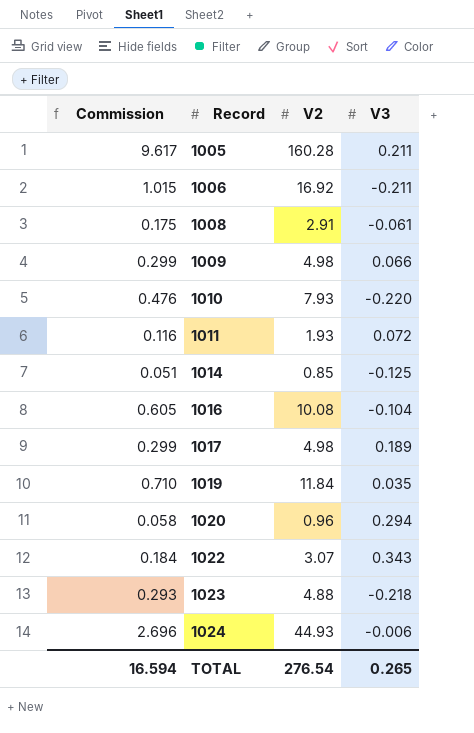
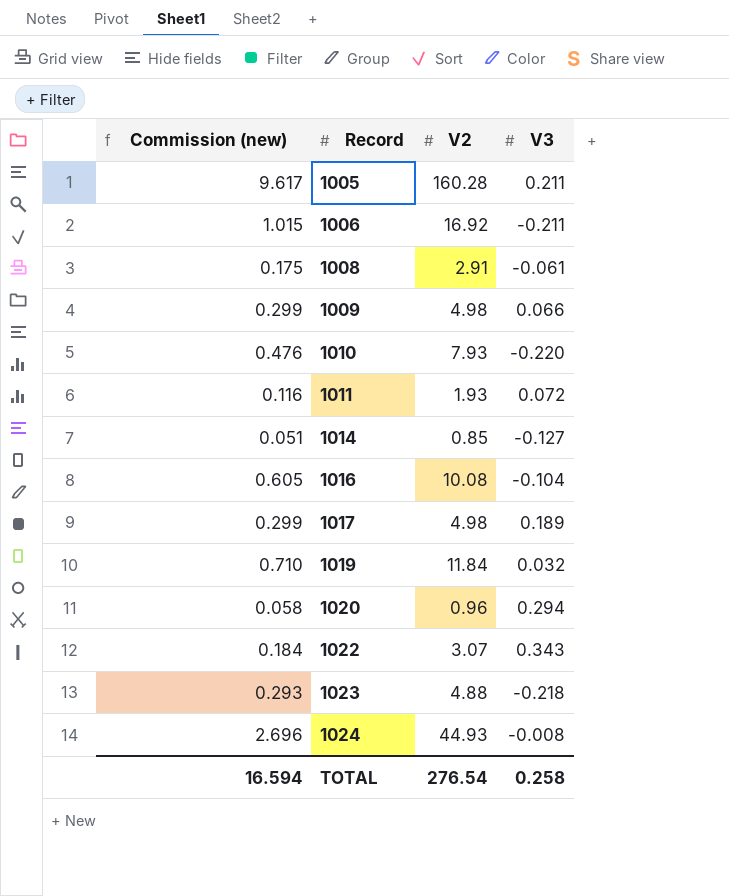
column name: Commission -> Commission (new)
1014 | V3: -0.125 -> -0.127
1019 | V3: 0.035 -> 0.032
1024 | V3: -0.006 -> -0.008
TOTAL | V3: 0.265 -> 0.258

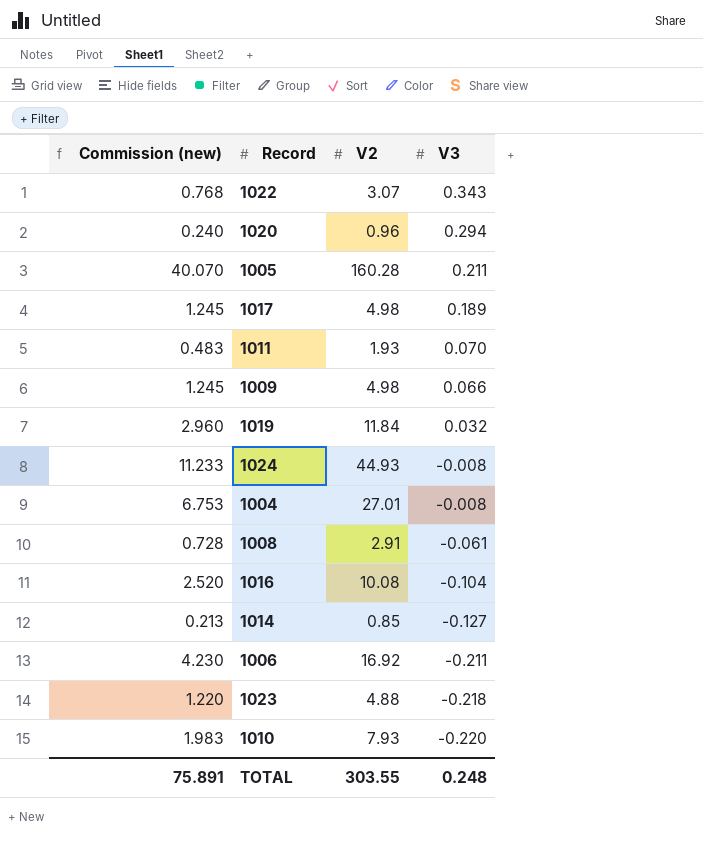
row order: Record ascending -> V3 descending
column Commission (new) | formula: [V2] * 0.06 -> [V2] * 0.25
1011 | V3: 0.072 -> 0.070
row 1004: none -> 6.753 | 27.01 | -0.008
TOTAL | Commission (new): 16.594 -> 75.891
TOTAL | V2: 276.54 -> 303.55
TOTAL | V3: 0.258 -> 0.248

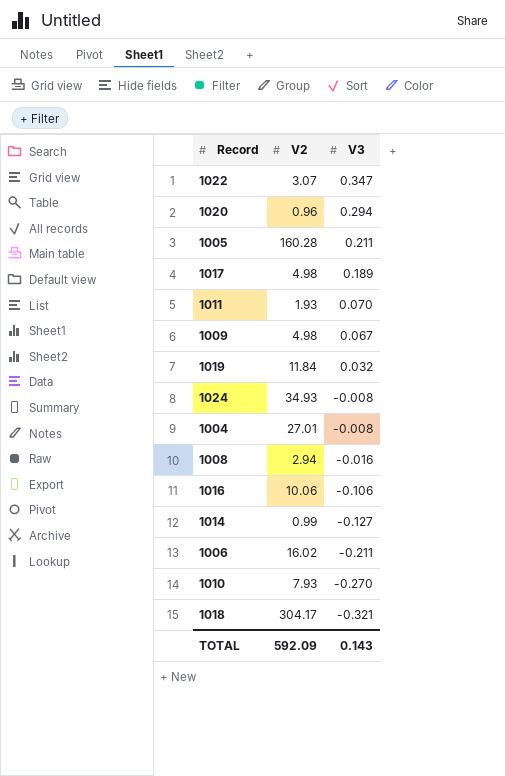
column Commission (new) | formula: [V2] * 0.25 -> none
row 1023: 1.220 | 4.88 | -0.218 -> none
1022 | V3: 0.343 -> 0.347
1009 | V3: 0.066 -> 0.067
1024 | V2: 44.93 -> 34.93
1008 | V2: 2.91 -> 2.94
1008 | V3: -0.061 -> -0.016
1016 | V2: 10.08 -> 10.06
1016 | V3: -0.104 -> -0.106
1014 | V2: 0.85 -> 0.99
1006 | V2: 16.92 -> 16.02
1010 | V3: -0.220 -> -0.270
row 1018: none -> 304.17 | -0.321
TOTAL | V2: 303.55 -> 592.09
TOTAL | V3: 0.248 -> 0.143

